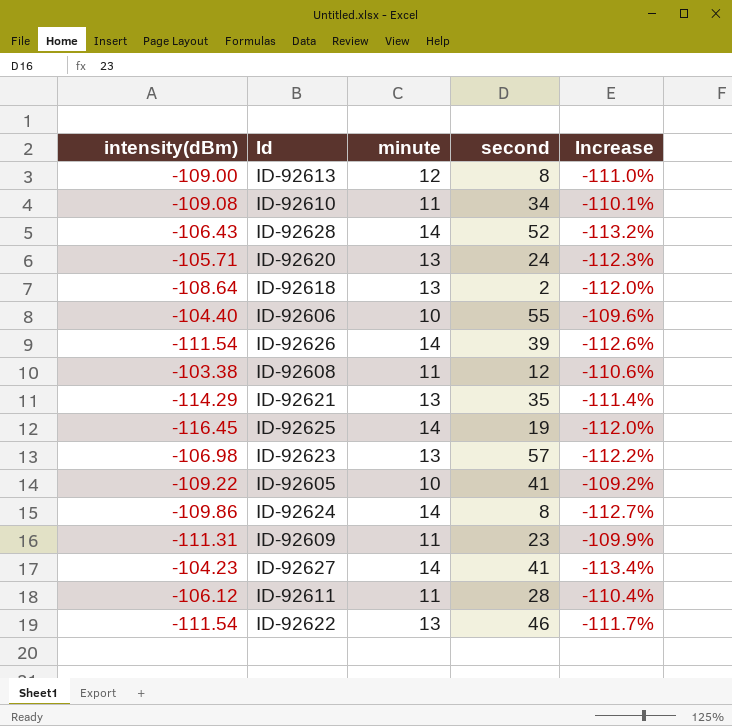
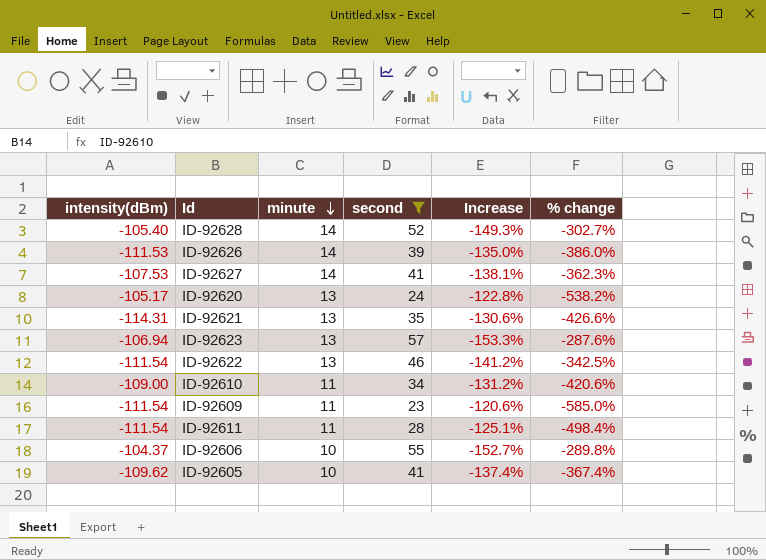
filter: none -> second >= 23
row order: none -> minute descending
column Increase | formula: ([minute] - [intensity(dBm)]) / [intensity(dBm)] -> ([second] - [intensity(dBm)]) / [intensity(dBm)]
column % change | formula: none -> ([intensity(dBm)] - [second]) / [second]
ID-92628 | intensity(dBm): -106.43 -> -105.40
ID-92626 | intensity(dBm): -111.54 -> -111.53
ID-92627 | intensity(dBm): -104.23 -> -107.53
ID-92620 | intensity(dBm): -105.71 -> -105.17
ID-92621 | intensity(dBm): -114.29 -> -114.31
ID-92623 | intensity(dBm): -106.98 -> -106.94
ID-92610 | intensity(dBm): -109.08 -> -109.00
ID-92609 | intensity(dBm): -111.31 -> -111.54
ID-92611 | intensity(dBm): -106.12 -> -111.54
ID-92606 | intensity(dBm): -104.40 -> -104.37
ID-92605 | intensity(dBm): -109.22 -> -109.62

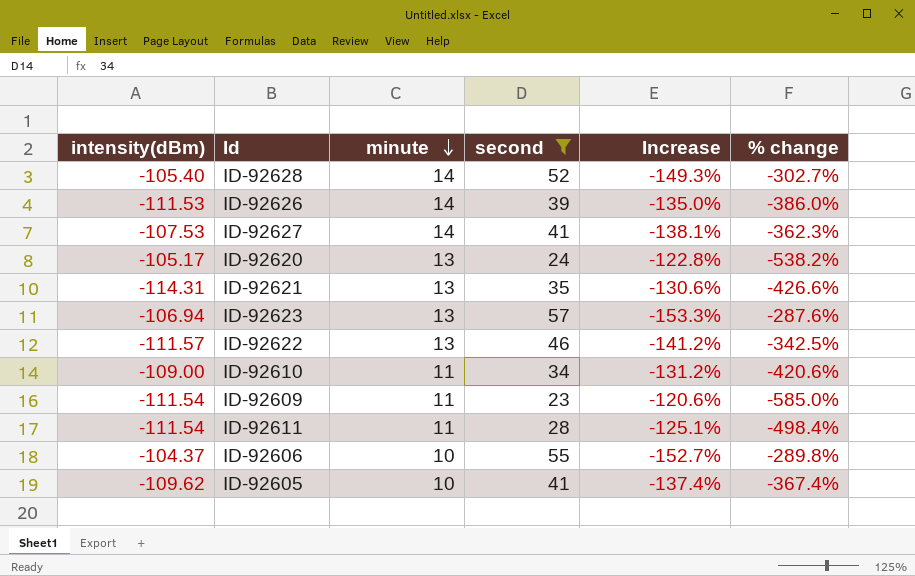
ID-92622 | intensity(dBm): -111.54 -> -111.57

